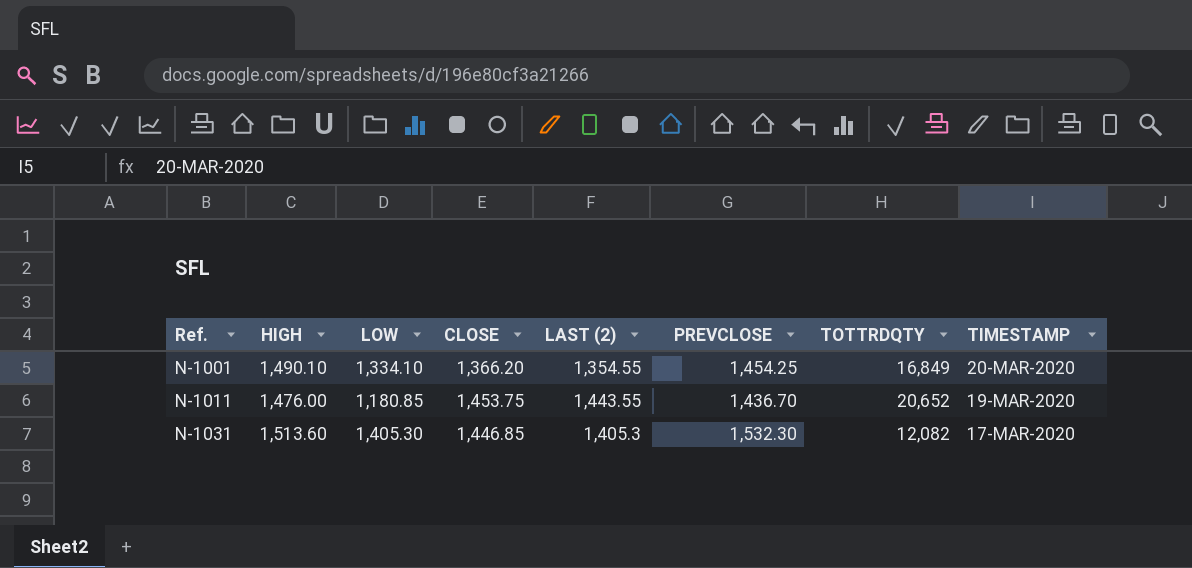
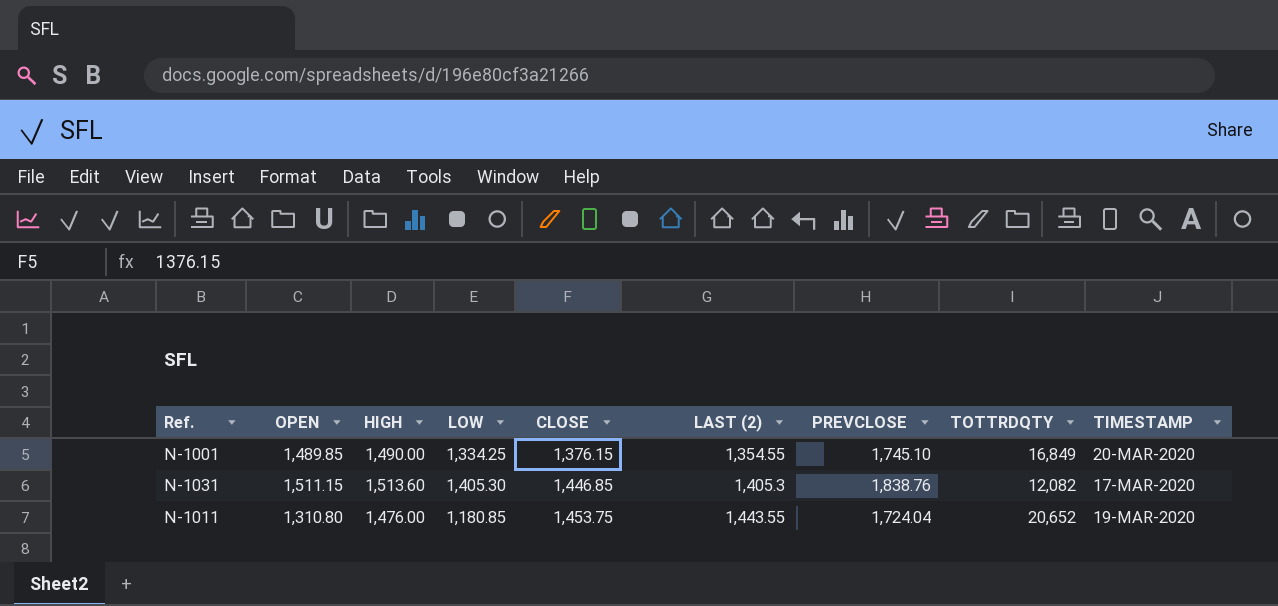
row order: Ref. ascending -> CLOSE ascending
column OPEN | position: none -> 2
N-1001 | HIGH: 1,490.10 -> 1,490.00
N-1001 | LOW: 1,334.10 -> 1,334.25
N-1001 | CLOSE: 1,366.20 -> 1,376.15
N-1001 | PREVCLOSE: 1,454.25 -> 1,745.10
N-1031 | PREVCLOSE: 1,532.30 -> 1,838.76
N-1011 | PREVCLOSE: 1,436.70 -> 1,724.04

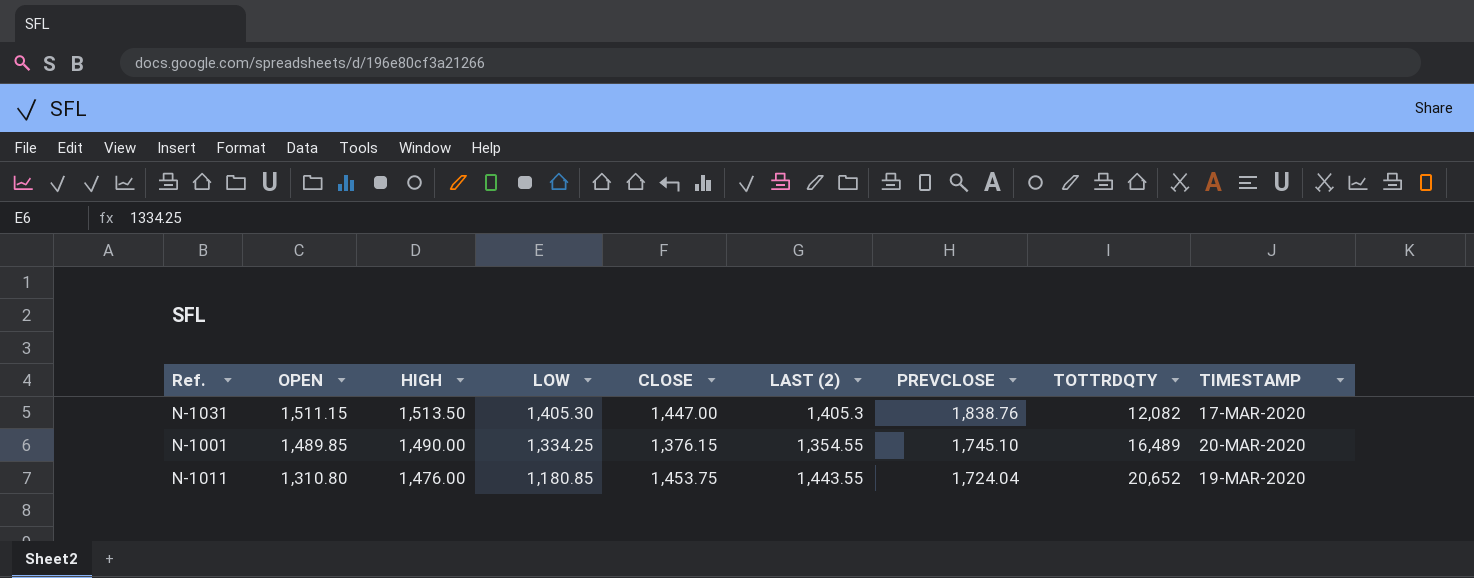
row order: CLOSE ascending -> OPEN descending
N-1031 | HIGH: 1,513.60 -> 1,513.50
N-1031 | CLOSE: 1,446.85 -> 1,447.00
N-1001 | TOTTRDQTY: 16,849 -> 16,489

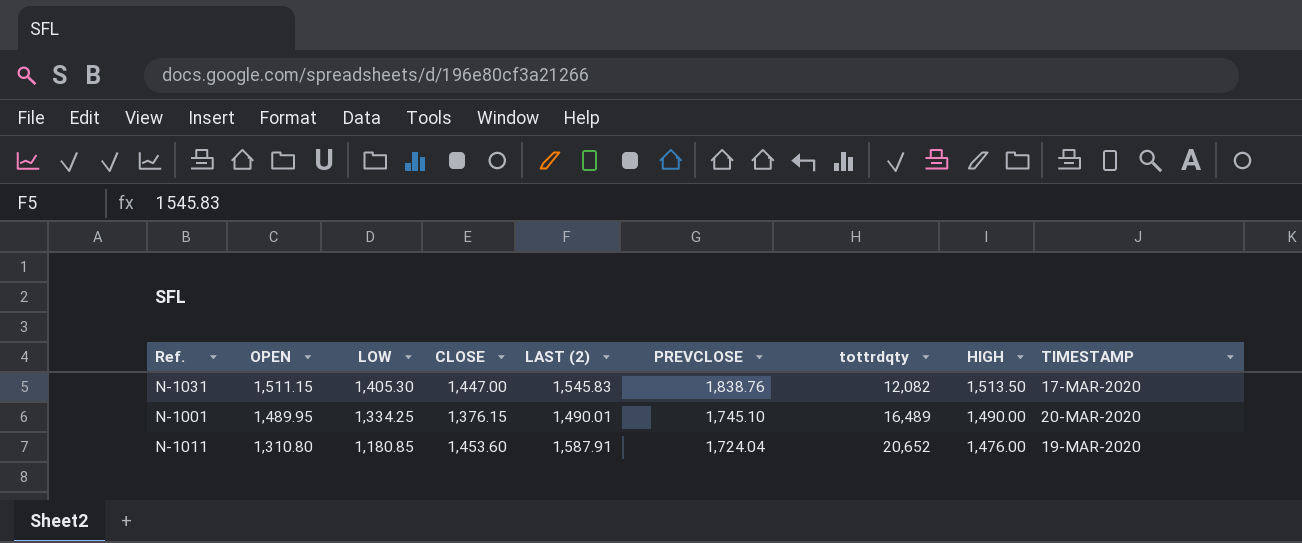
column name: TOTTRDQTY -> tottrdqty
column HIGH | position: 3 -> 8
N-1031 | LAST (2): 1,405.3 -> 1,545.83
N-1001 | OPEN: 1,489.85 -> 1,489.95
N-1001 | LAST (2): 1,354.55 -> 1,490.01
N-1011 | CLOSE: 1,453.75 -> 1,453.60
N-1011 | LAST (2): 1,443.55 -> 1,587.91

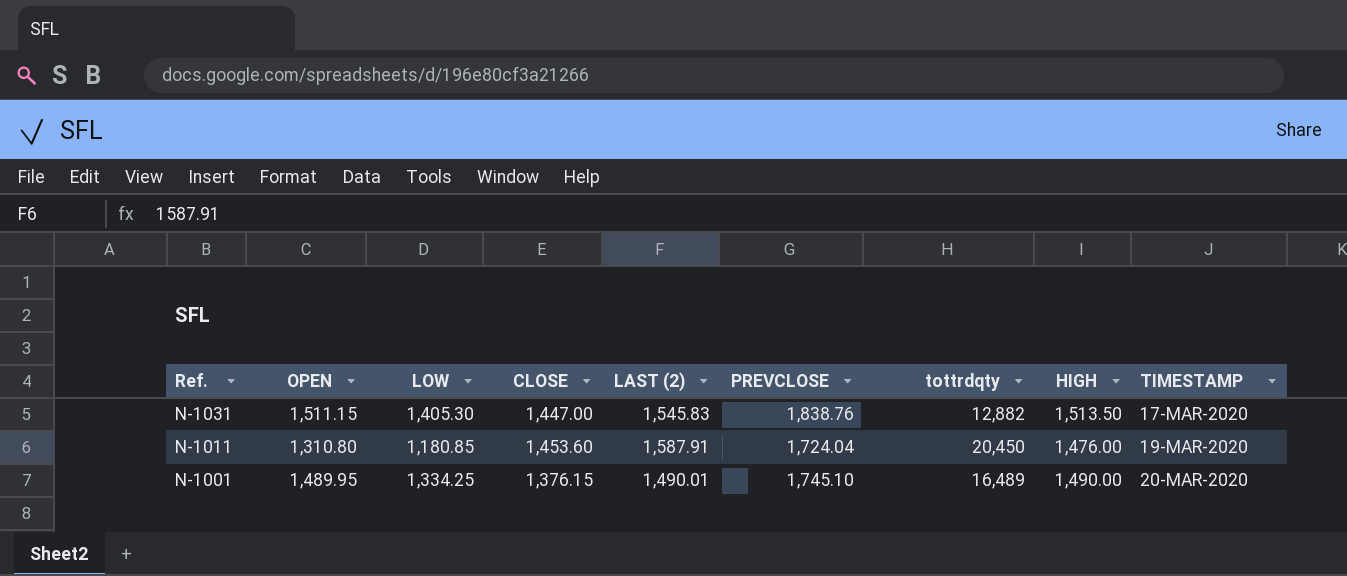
row order: OPEN descending -> Ref. descending
N-1031 | tottrdqty: 12,082 -> 12,882
N-1011 | tottrdqty: 20,652 -> 20,450

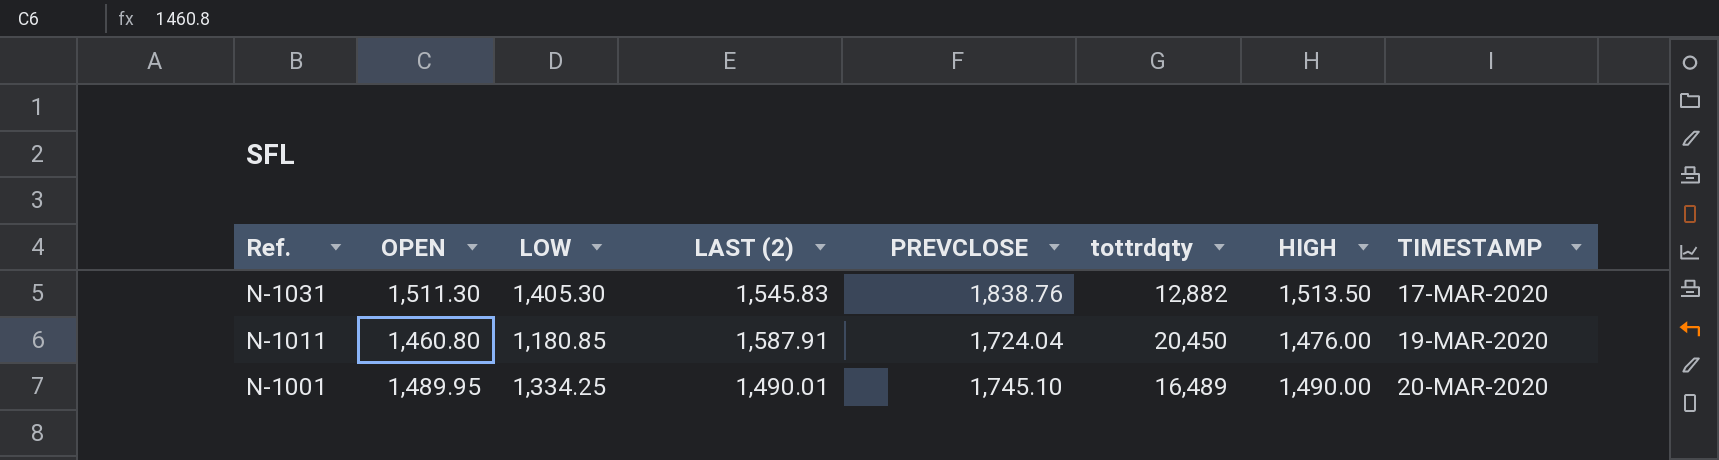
column CLOSE | position: 4 -> none
N-1031 | OPEN: 1,511.15 -> 1,511.30
N-1011 | OPEN: 1,310.80 -> 1,460.80

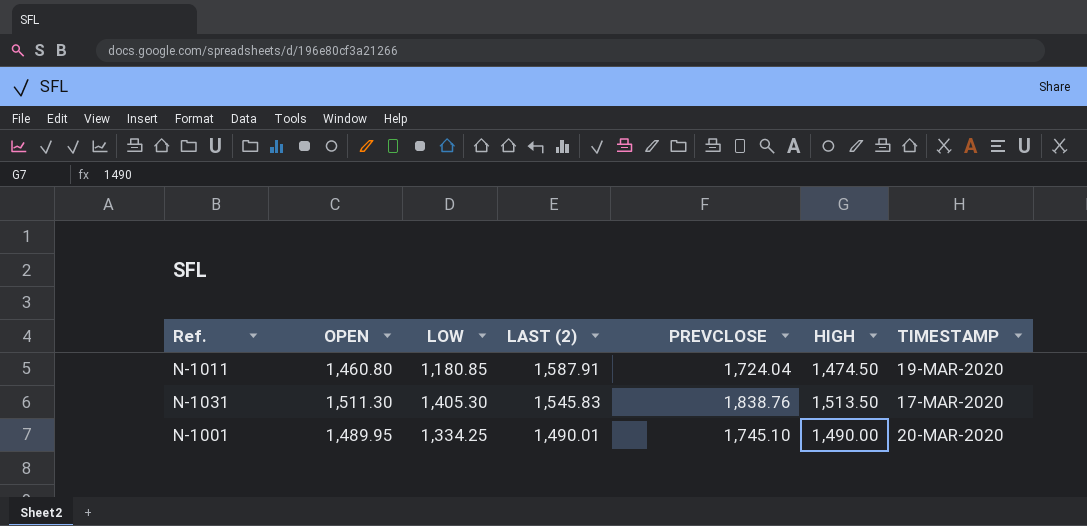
row order: Ref. descending -> LAST (2) descending
column tottrdqty | position: 6 -> none
N-1011 | HIGH: 1,476.00 -> 1,474.50

